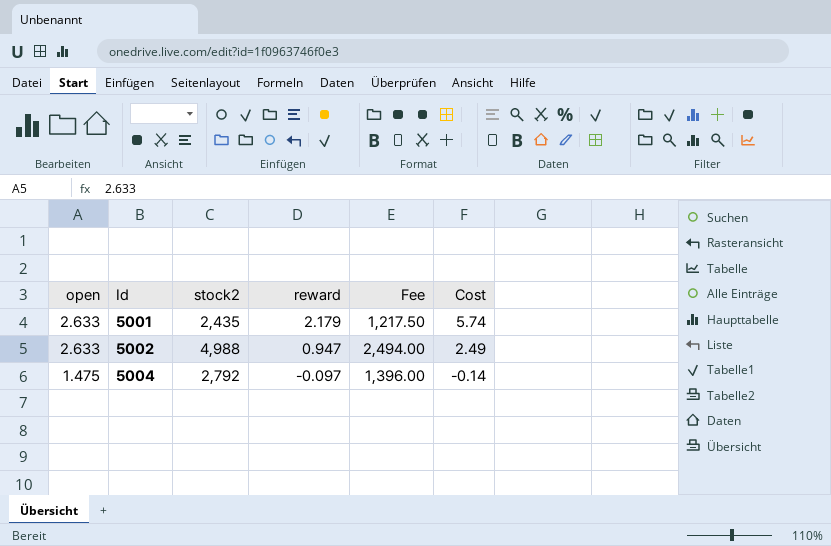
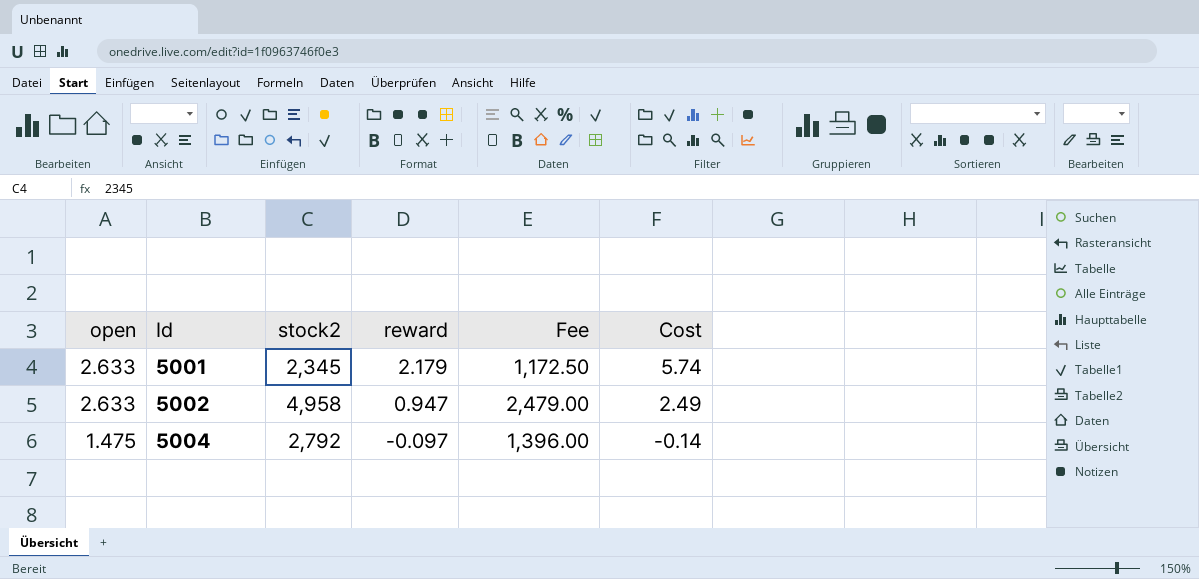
5001 | stock2: 2,435 -> 2,345
5001 | Fee: 1,217.50 -> 1,172.50
5002 | stock2: 4,988 -> 4,958
5002 | Fee: 2,494.00 -> 2,479.00

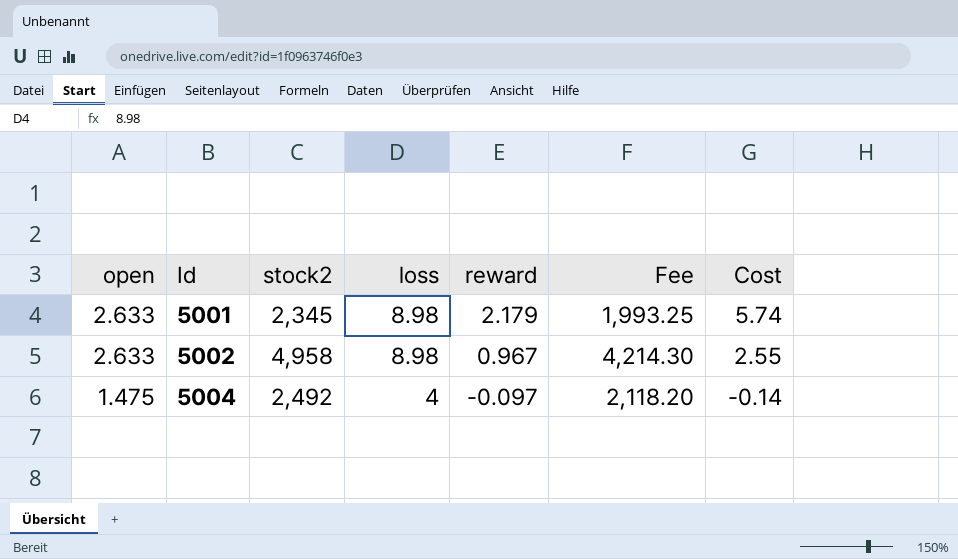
column loss | position: none -> 4
column Fee | formula: [stock2] * 0.5 -> [stock2] * 0.85
5002 | reward: 0.947 -> 0.967
5002 | Cost: 2.49 -> 2.55
5004 | stock2: 2,792 -> 2,492

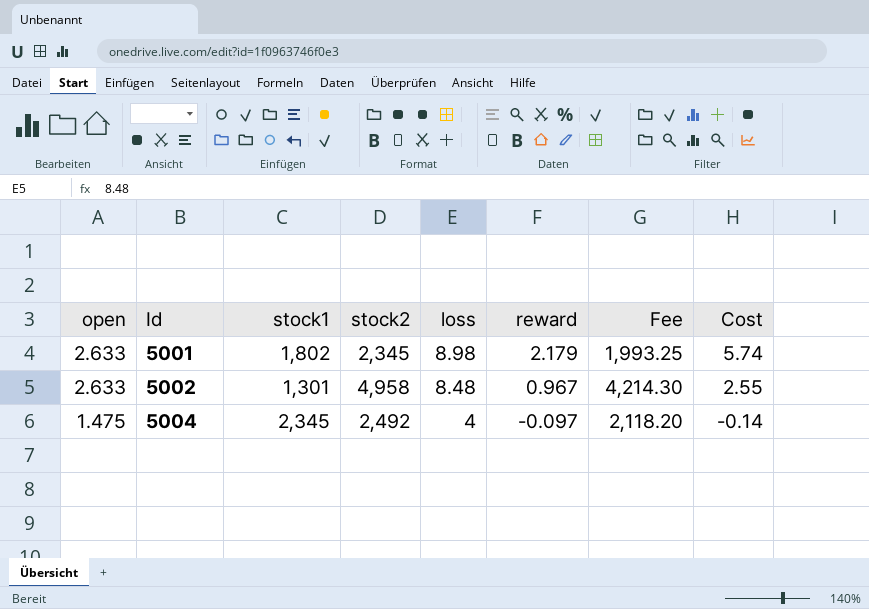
column stock1 | position: none -> 3
5002 | loss: 8.98 -> 8.48

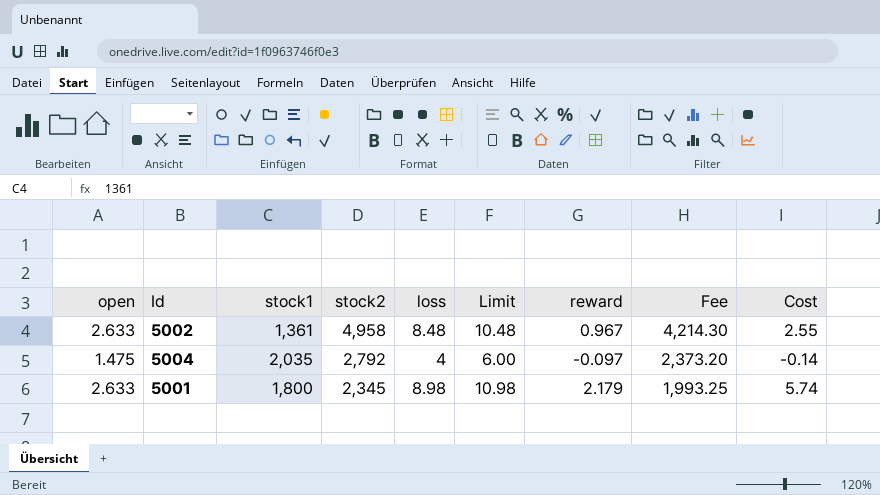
row order: open descending -> stock2 descending
column Limit | formula: none -> [loss] + 2
5002 | stock1: 1,301 -> 1,361
5004 | stock1: 2,345 -> 2,035
5004 | stock2: 2,492 -> 2,792
5004 | Fee: 2,118.20 -> 2,373.20
5001 | stock1: 1,802 -> 1,800

